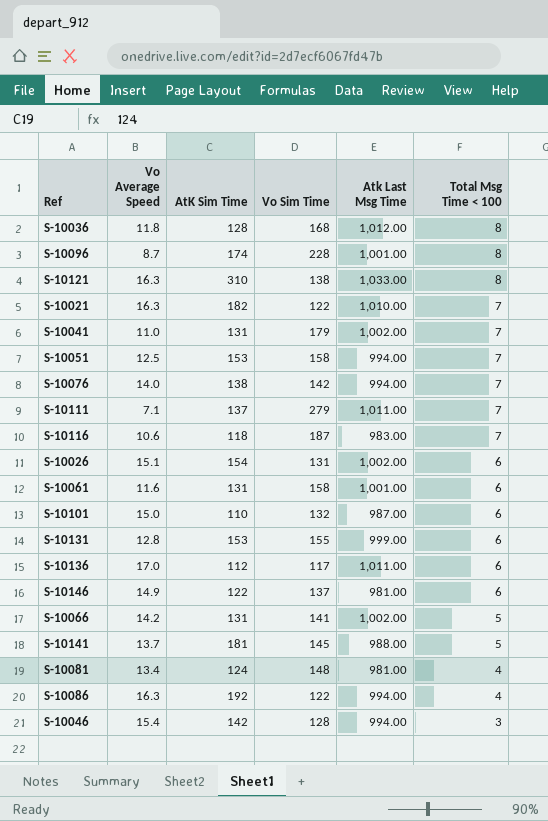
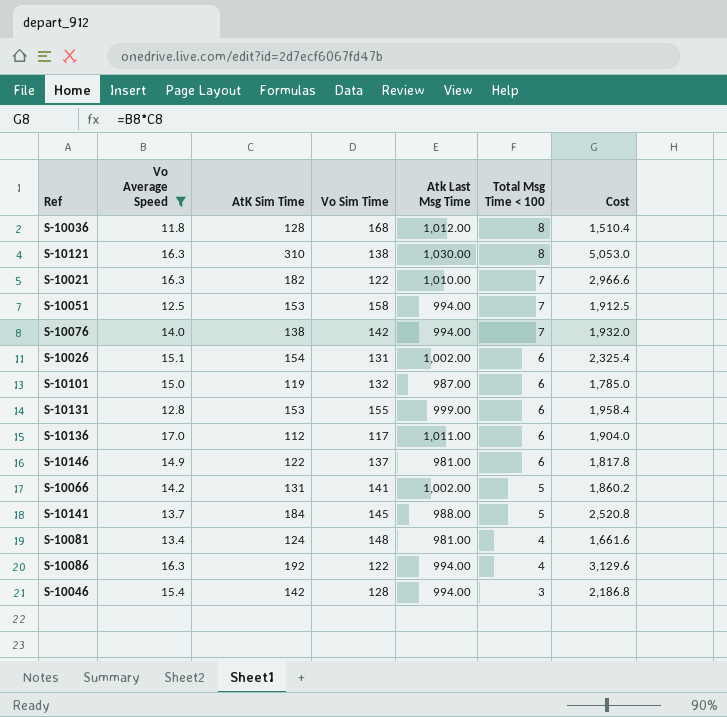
filter: none -> Vo Average Speed >= 11.8
column Cost | formula: none -> [Vo Average Speed] * [AtK Sim Time]
S-10121 | Atk Last Msg Time: 1,033.00 -> 1,030.00
S-10101 | AtK Sim Time: 110 -> 119
S-10141 | AtK Sim Time: 181 -> 184

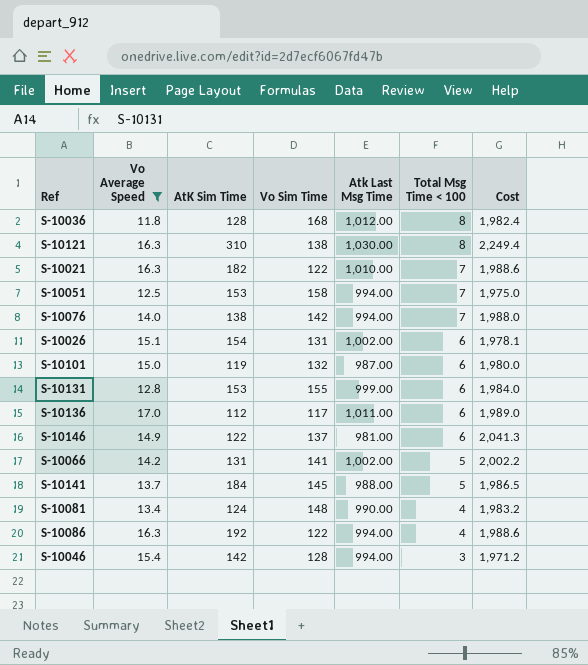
column Cost | formula: [Vo Average Speed] * [AtK Sim Time] -> [Vo Average Speed] * [Vo Sim Time]
S-10081 | Atk Last Msg Time: 981.00 -> 990.00

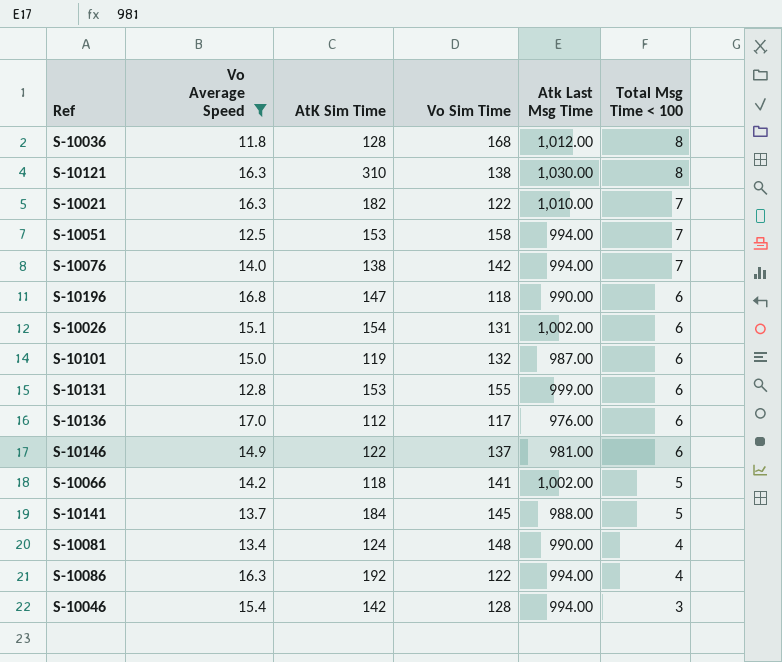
column Cost | formula: [Vo Average Speed] * [Vo Sim Time] -> none
row S-10196: none -> 16.8 | 147 | 118 | 990.00 | 6
S-10136 | Atk Last Msg Time: 1,011.00 -> 976.00
S-10066 | AtK Sim Time: 131 -> 118

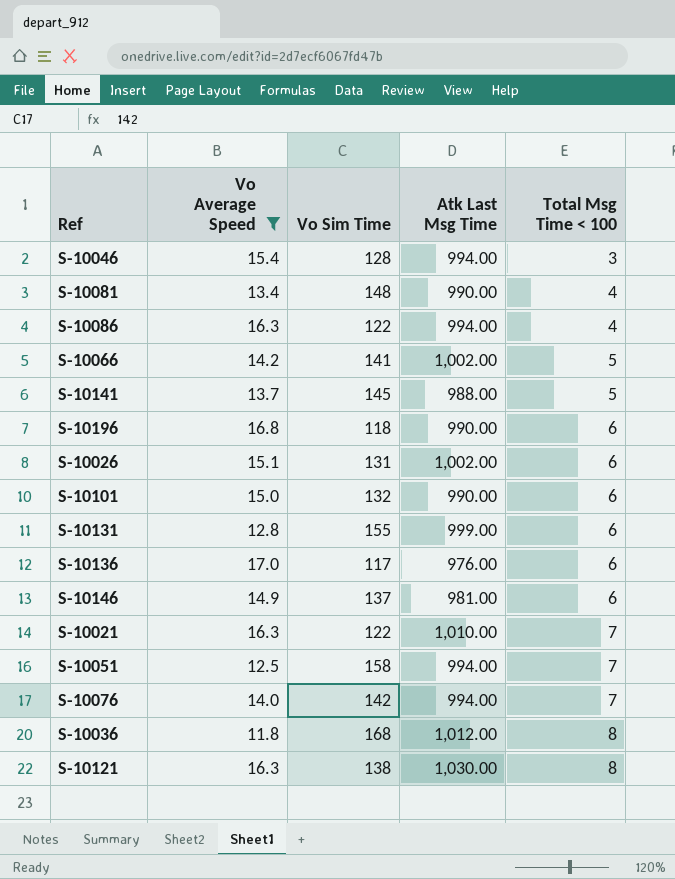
row order: Total Msg Time < 100 descending -> Total Msg Time < 100 ascending
column AtK Sim Time | position: 3 -> none
S-10101 | Atk Last Msg Time: 987.00 -> 990.00

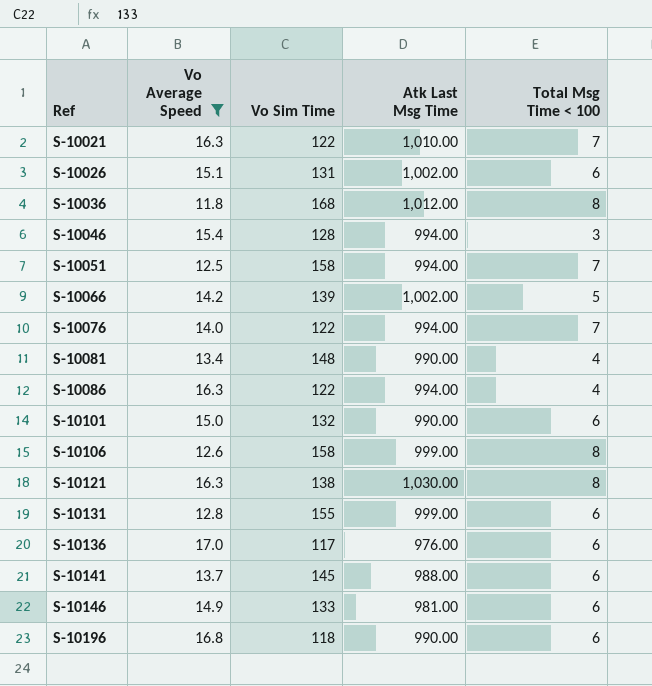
row order: Total Msg Time < 100 ascending -> Ref ascending
S-10066 | Vo Sim Time: 141 -> 139
S-10076 | Vo Sim Time: 142 -> 122
row S-10106: none -> 12.6 | 158 | 999.00 | 8
S-10141 | Total Msg Time < 100: 5 -> 6
S-10146 | Vo Sim Time: 137 -> 133

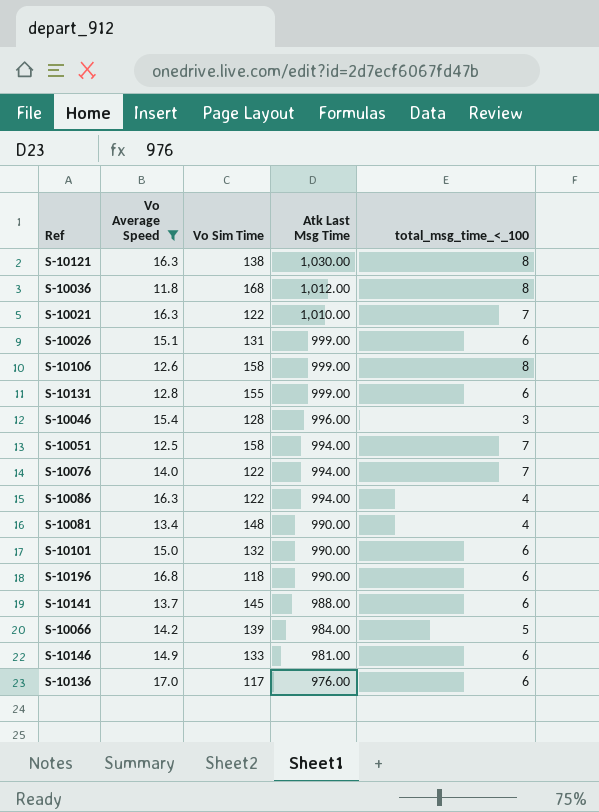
row order: Ref ascending -> Atk Last Msg Time descending
column name: Total Msg Time < 100 -> total_msg_time_<_100
S-10026 | Atk Last Msg Time: 1,002.00 -> 999.00
S-10046 | Atk Last Msg Time: 994.00 -> 996.00
S-10066 | Atk Last Msg Time: 1,002.00 -> 984.00

